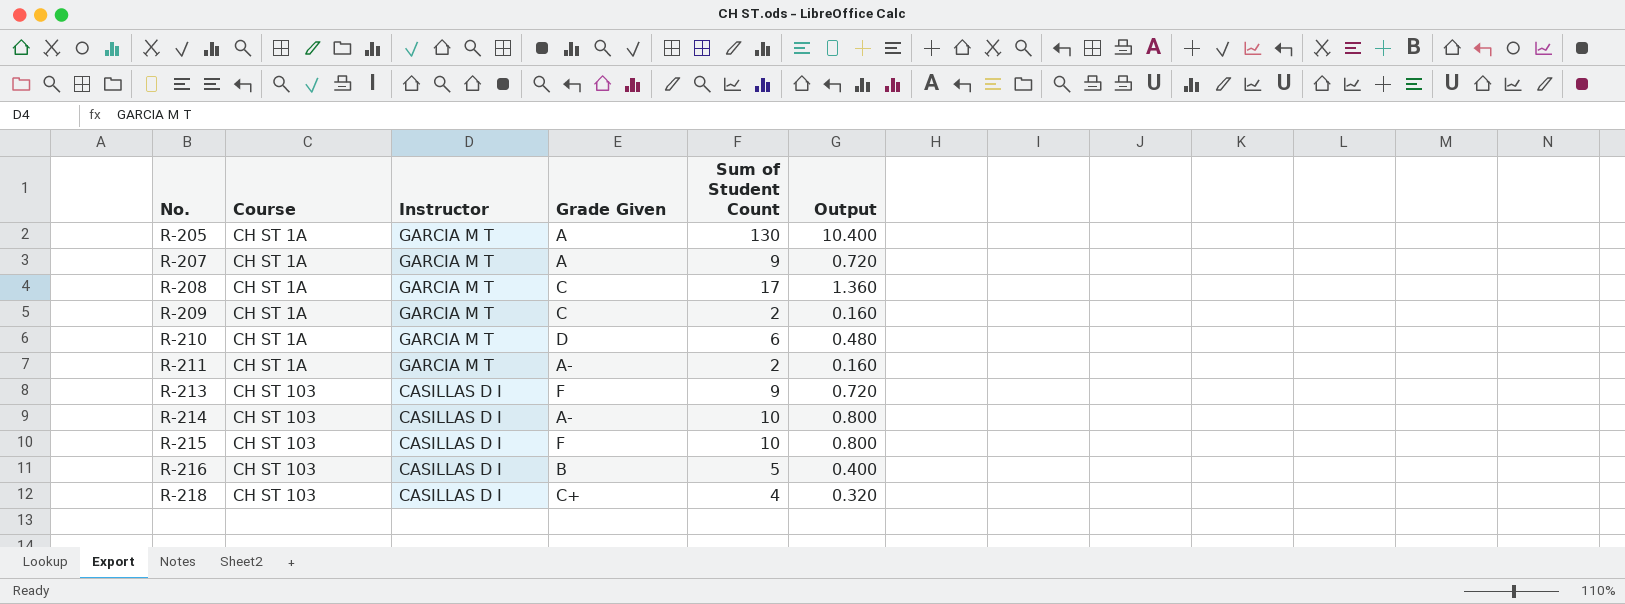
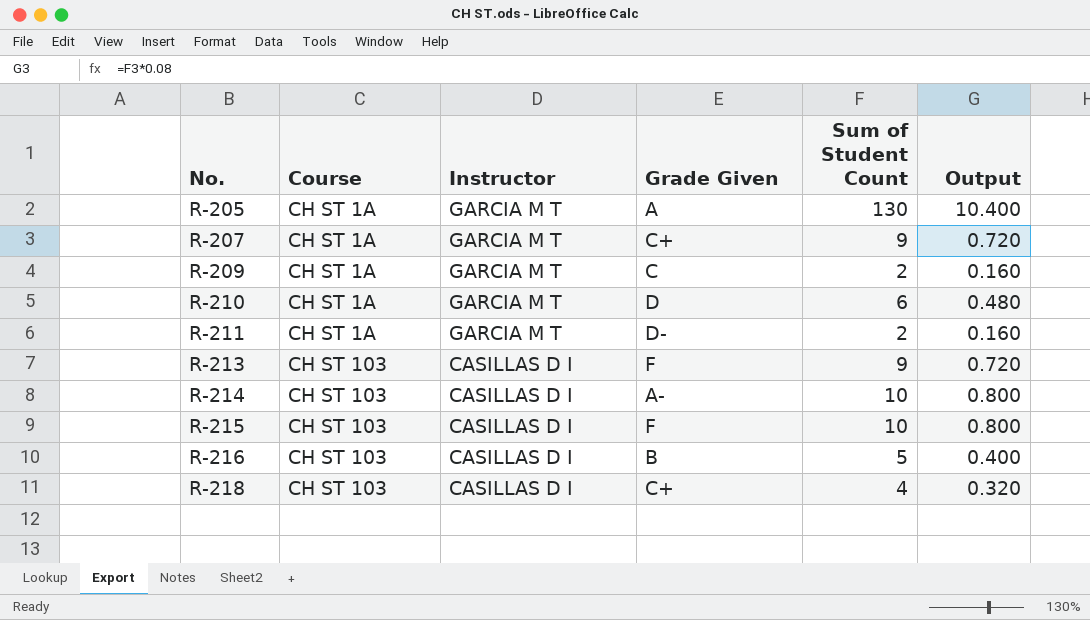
row R-208: CH ST 1A | GARCIA M T | C | 17 | 1.360 -> none
R-207 | Grade Given: A -> C+
R-211 | Grade Given: A- -> D-

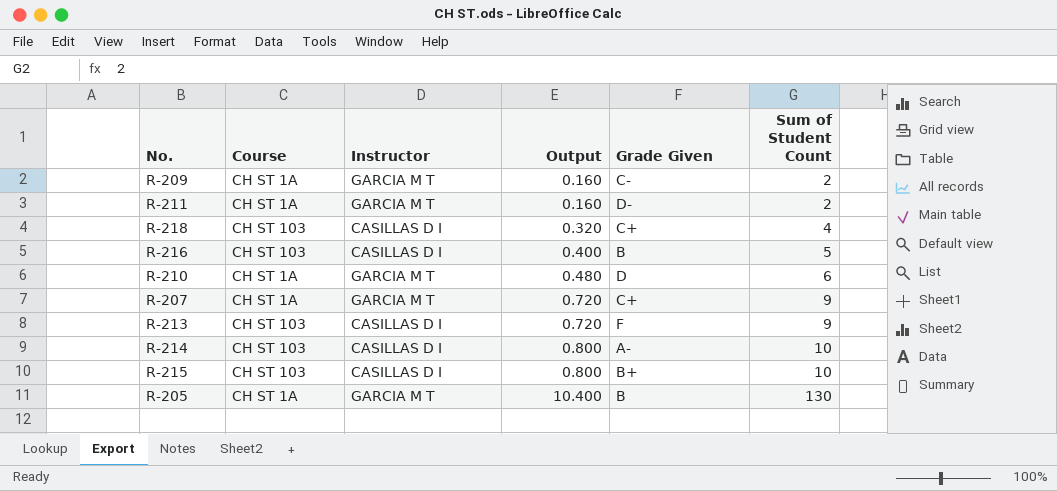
row order: No. ascending -> Output ascending
column Output | position: 6 -> 4
R-209 | Grade Given: C -> C-
R-215 | Grade Given: F -> B+
R-205 | Grade Given: A -> B

